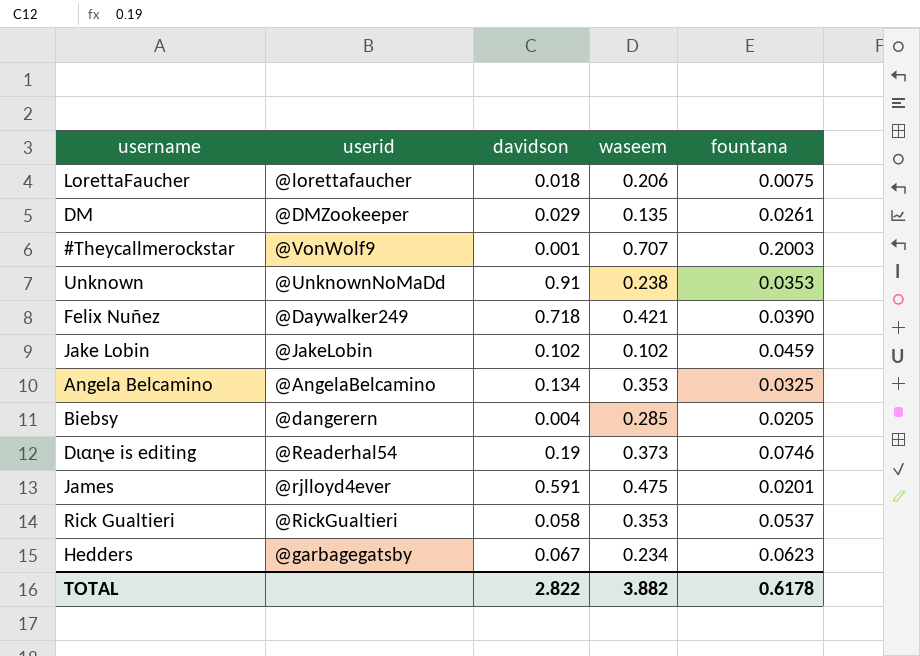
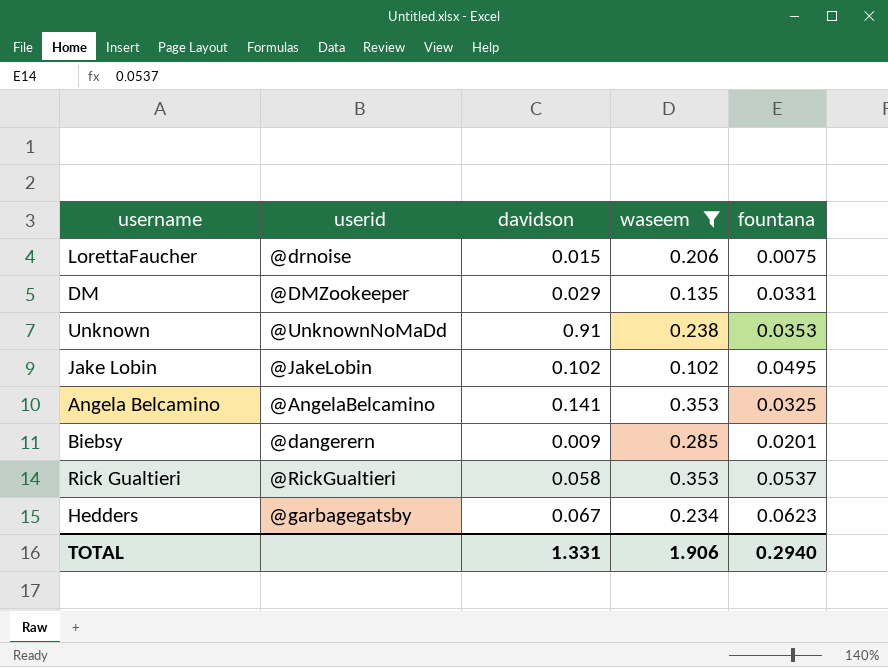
filter: none -> waseem <= 0.353
LorettaFaucher | userid: @lorettafaucher -> @drnoise
LorettaFaucher | davidson: 0.018 -> 0.015
DM | fountana: 0.0261 -> 0.0331
Jake Lobin | fountana: 0.0459 -> 0.0495
Angela Belcamino | davidson: 0.134 -> 0.141
Biebsy | davidson: 0.004 -> 0.009
Biebsy | fountana: 0.0205 -> 0.0201
TOTAL | davidson: 2.822 -> 1.331
TOTAL | waseem: 3.882 -> 1.906
TOTAL | fountana: 0.6178 -> 0.2940

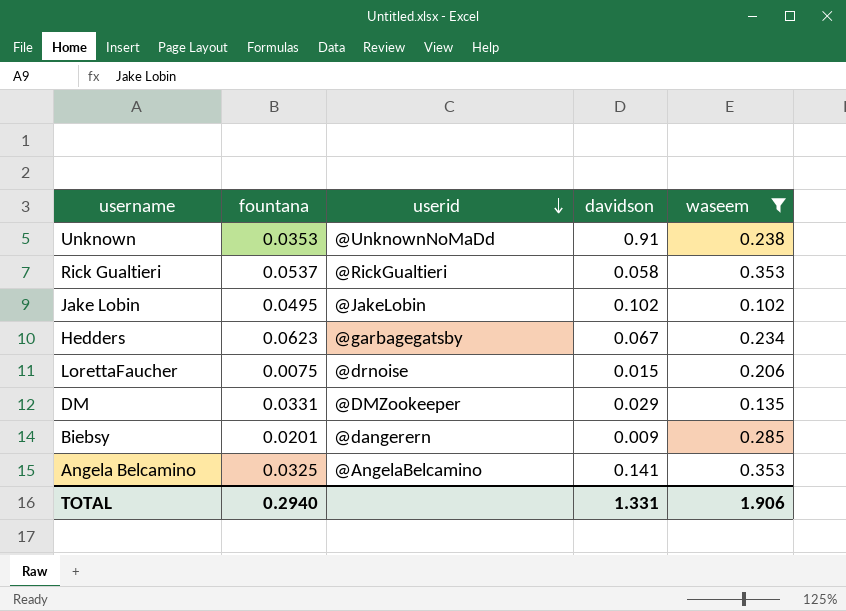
row order: none -> userid descending
column fountana | position: 5 -> 2

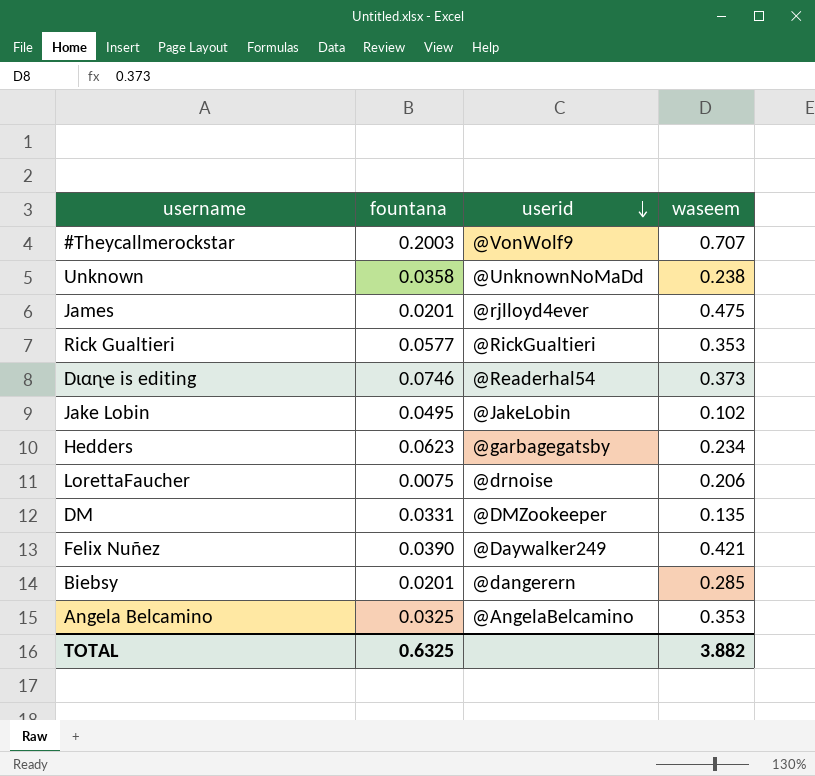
filter: waseem <= 0.353 -> none
column davidson | position: 4 -> none
Unknown | fountana: 0.0353 -> 0.0358
Rick Gualtieri | fountana: 0.0537 -> 0.0577
TOTAL | fountana: 0.2940 -> 0.6325
TOTAL | waseem: 1.906 -> 3.882

